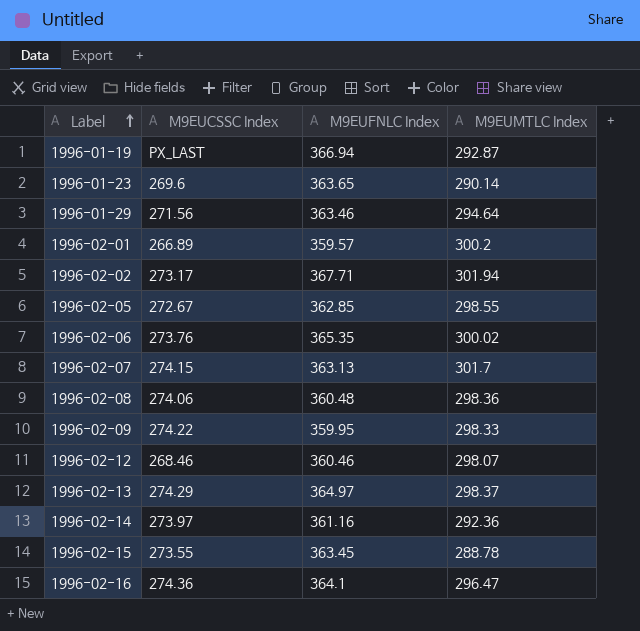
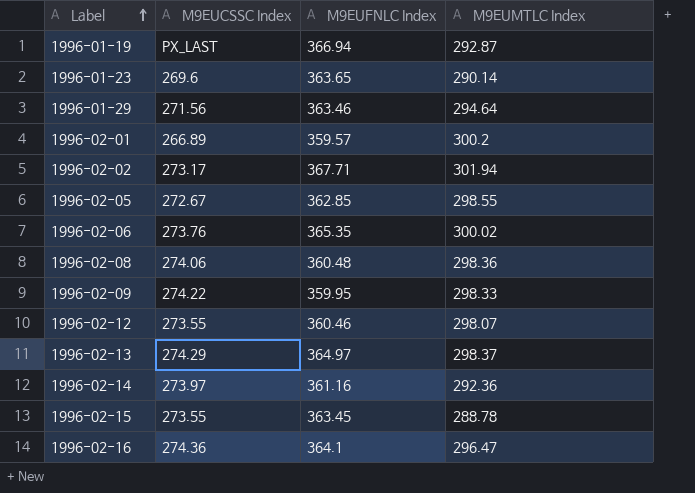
row 1996-02-07: 274.15 | 363.13 | 301.7 -> none
1996-02-12 | M9EUCSSC Index: 268.46 -> 273.55

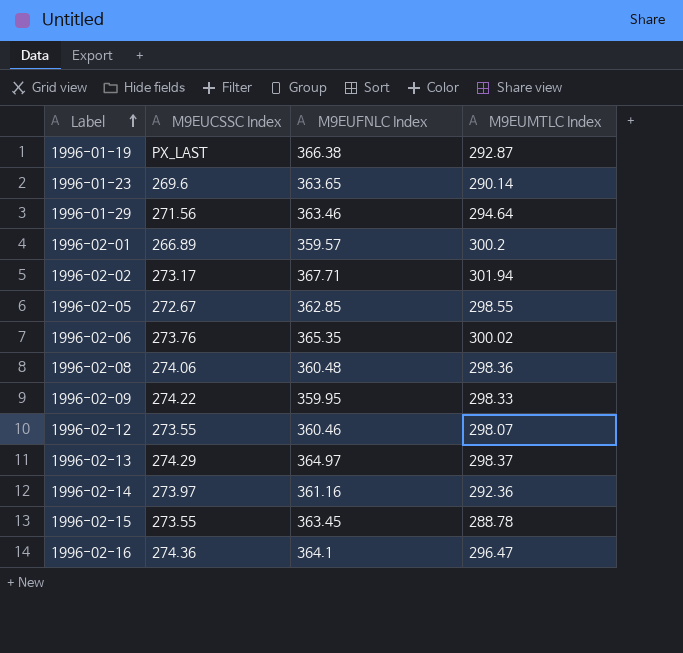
1996-01-19 | M9EUFNLC Index: 366.94 -> 366.38

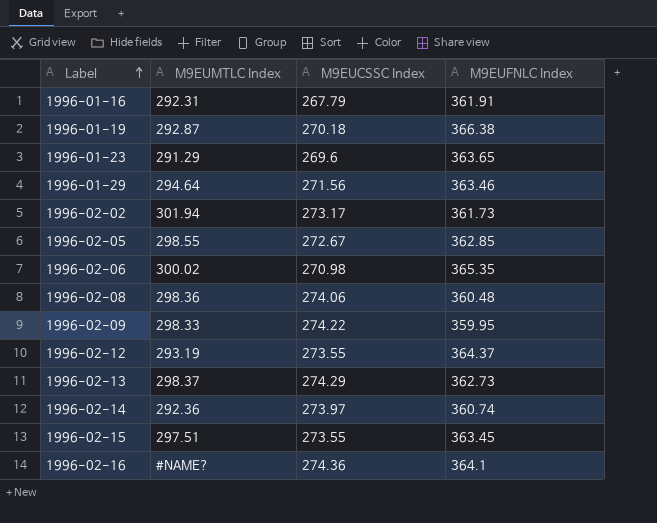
column M9EUMTLC Index | position: 4 -> 2
row 1996-02-01: 266.89 | 359.57 | 300.2 -> none
row 1996-01-16: none -> 292.31 | 267.79 | 361.91
1996-01-19 | M9EUCSSC Index: PX_LAST -> 270.18
1996-01-23 | M9EUMTLC Index: 290.14 -> 291.29
1996-02-02 | M9EUFNLC Index: 367.71 -> 361.73
1996-02-06 | M9EUCSSC Index: 273.76 -> 270.98
1996-02-12 | M9EUMTLC Index: 298.07 -> 293.19
1996-02-12 | M9EUFNLC Index: 360.46 -> 364.37
1996-02-13 | M9EUFNLC Index: 364.97 -> 362.73
1996-02-14 | M9EUFNLC Index: 361.16 -> 360.74
1996-02-15 | M9EUMTLC Index: 288.78 -> 297.51
1996-02-16 | M9EUMTLC Index: 296.47 -> #NAME?

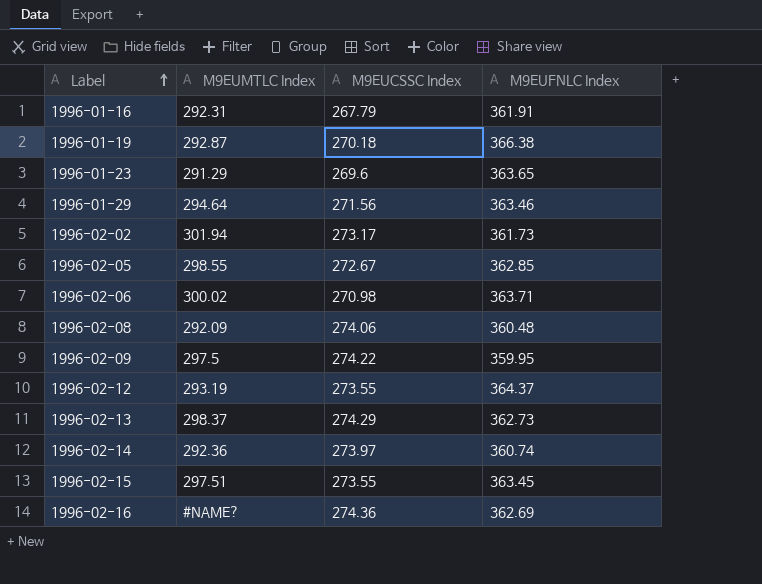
1996-02-06 | M9EUFNLC Index: 365.35 -> 363.71
1996-02-08 | M9EUMTLC Index: 298.36 -> 292.09
1996-02-09 | M9EUMTLC Index: 298.33 -> 297.5
1996-02-16 | M9EUFNLC Index: 364.1 -> 362.69

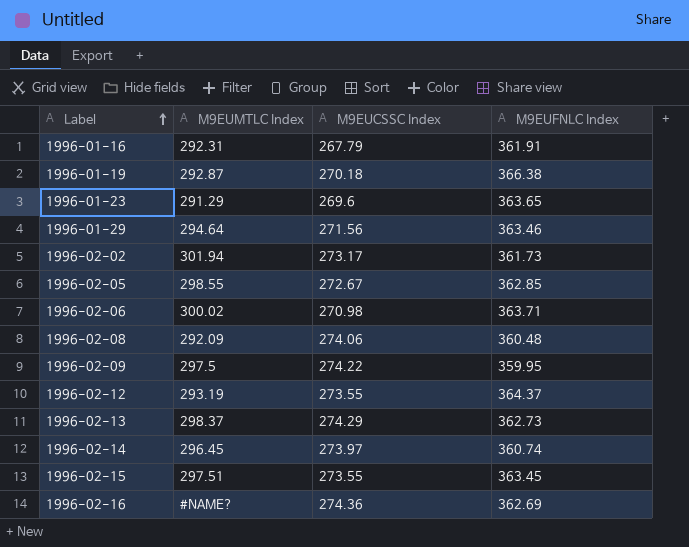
1996-02-14 | M9EUMTLC Index: 292.36 -> 296.45

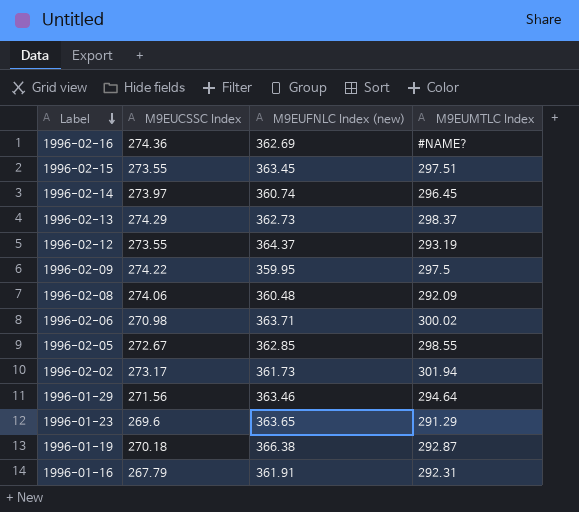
row order: Label ascending -> Label descending
column name: M9EUFNLC Index -> M9EUFNLC Index (new)
column M9EUMTLC Index | position: 2 -> 4

